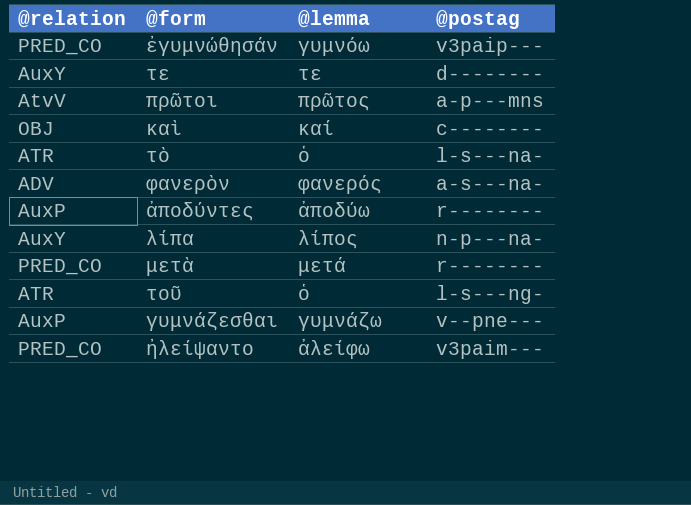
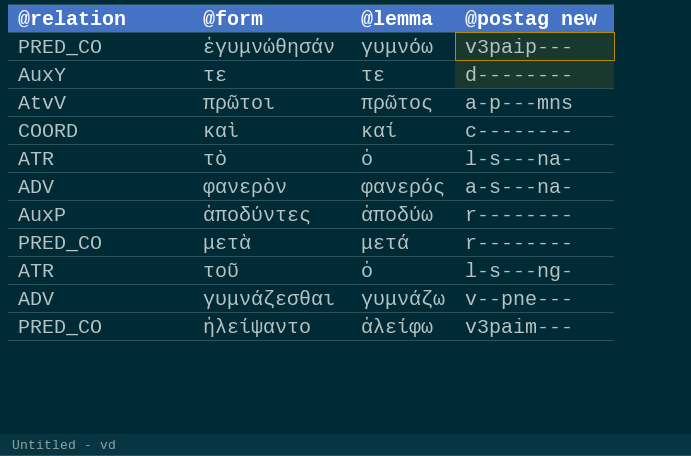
column name: @postag -> @postag new
row λίπα: AuxY | λίπος | n-p---na- -> none
καὶ | @relation: OBJ -> COORD
γυμνάζεσθαι | @relation: AuxP -> ADV

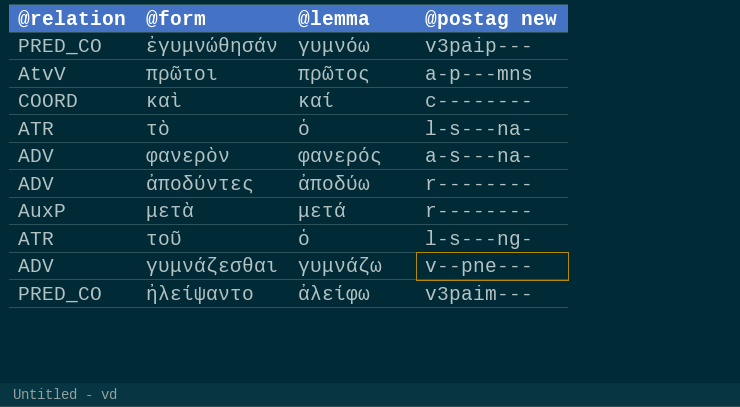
row τε: AuxY | τε | d-------- -> none
ἀποδύντες | @relation: AuxP -> ADV
μετὰ | @relation: PRED_CO -> AuxP

